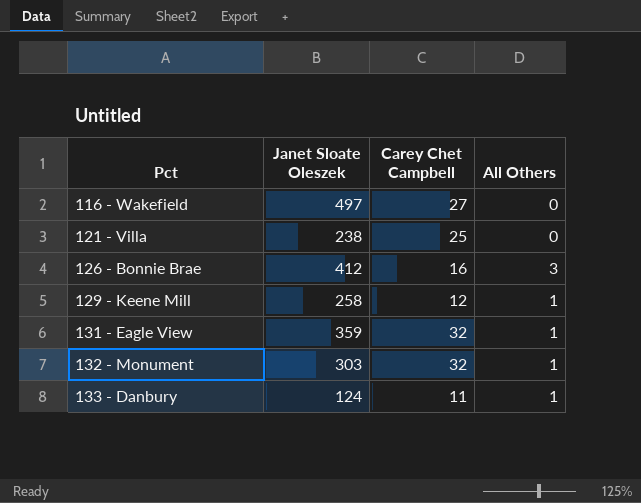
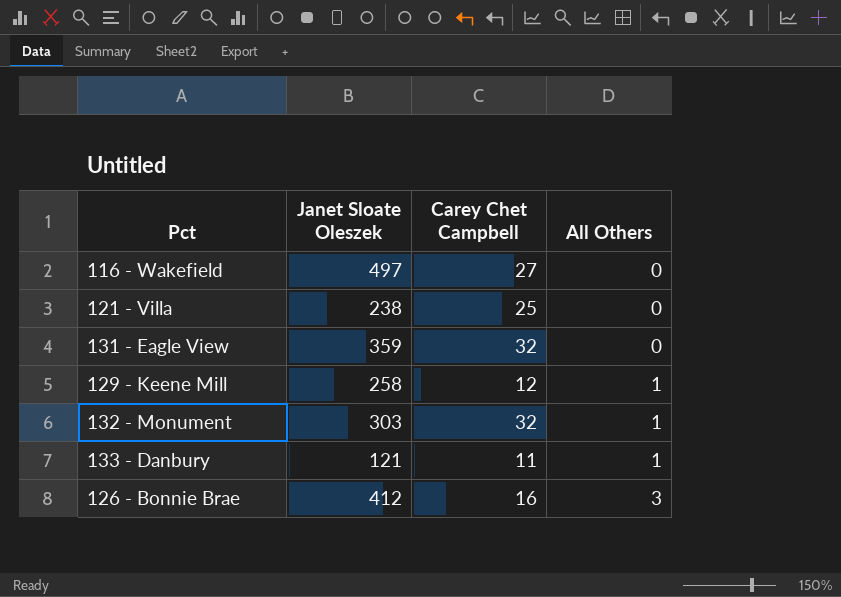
row order: Pct ascending -> All Others ascending
131 - Eagle View | All Others: 1 -> 0
133 - Danbury | Janet Sloate Oleszek: 124 -> 121

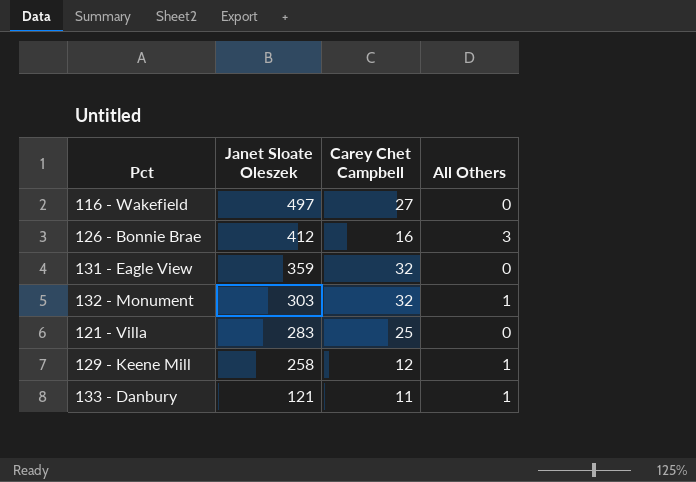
row order: All Others ascending -> Janet Sloate Oleszek descending
121 - Villa | Janet Sloate Oleszek: 238 -> 283

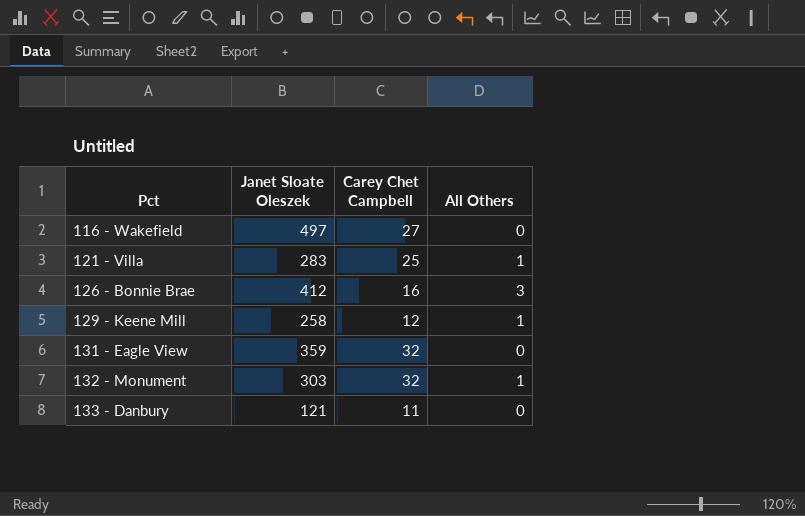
row order: Janet Sloate Oleszek descending -> Pct ascending
121 - Villa | All Others: 0 -> 1
133 - Danbury | All Others: 1 -> 0

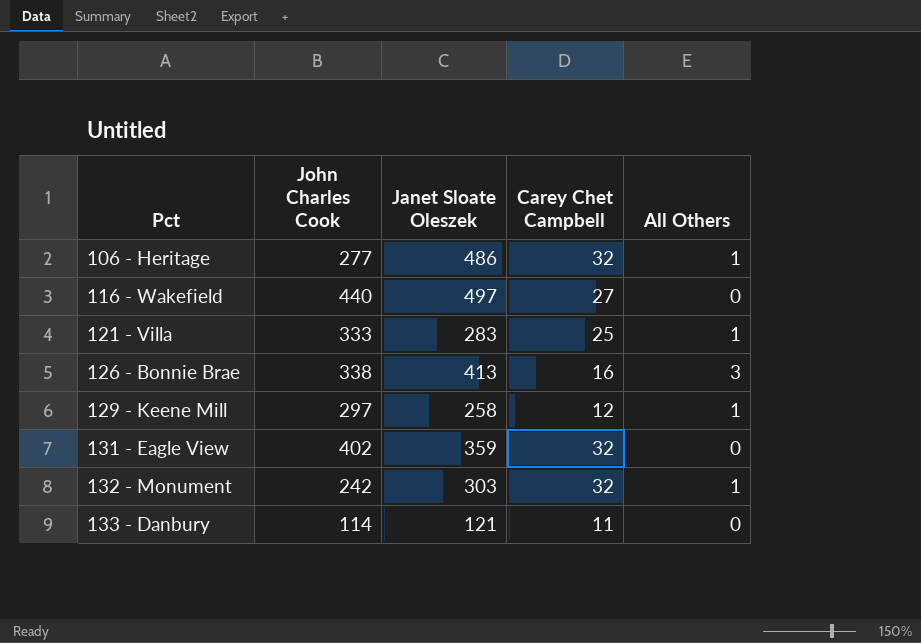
column John Charles Cook | position: none -> 2
row 106 - Heritage: none -> 277 | 486 | 32 | 1
126 - Bonnie Brae | Janet Sloate Oleszek: 412 -> 413

